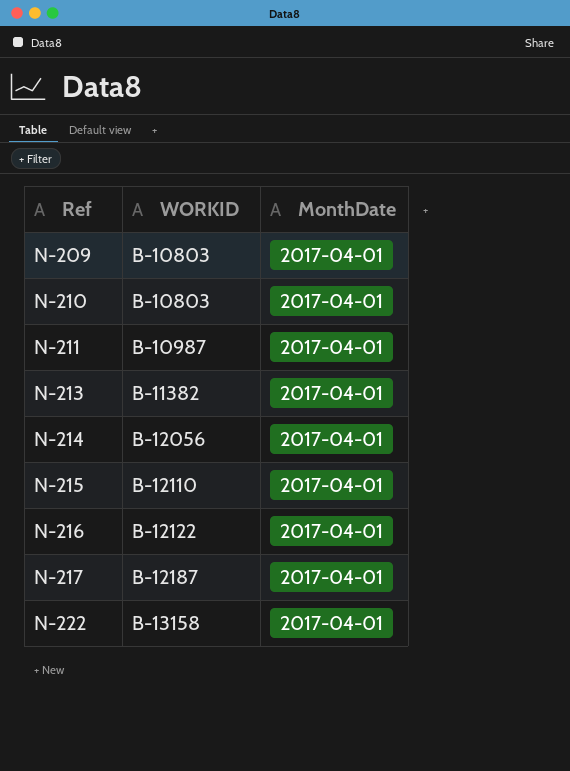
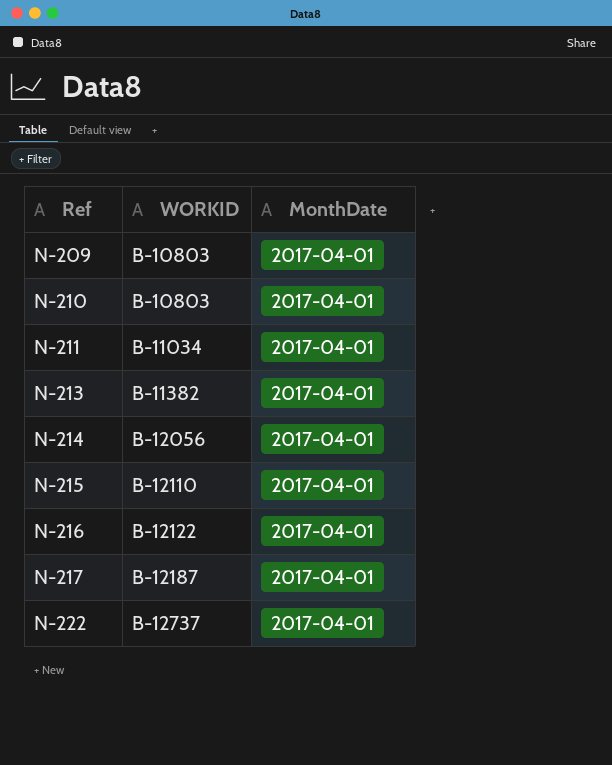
N-211 | WORKID: B-10987 -> B-11034
N-222 | WORKID: B-13158 -> B-12737

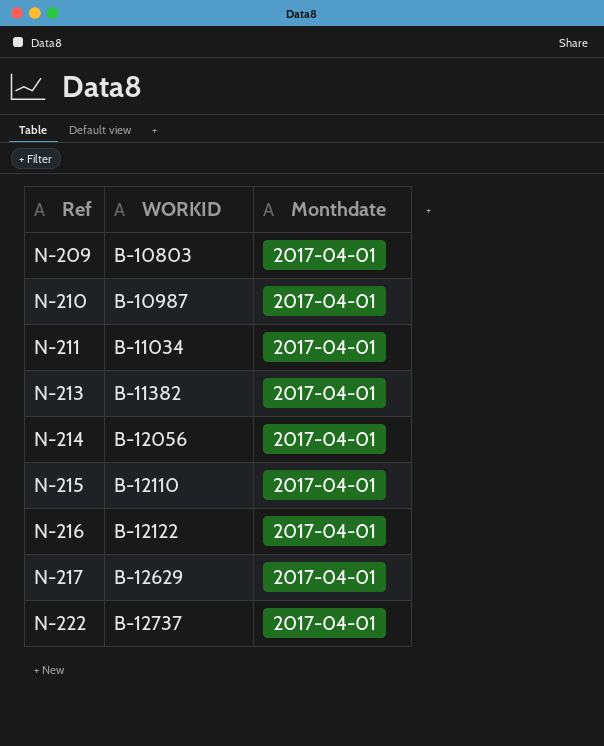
column name: MonthDate -> Monthdate
N-210 | WORKID: B-10803 -> B-10987
N-217 | WORKID: B-12187 -> B-12629

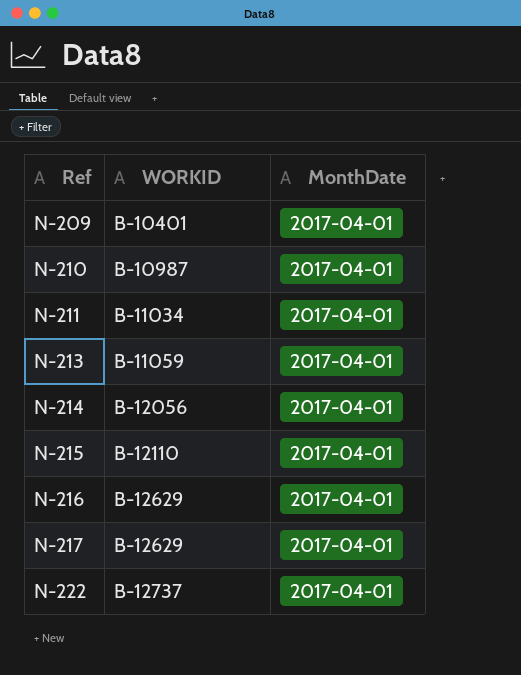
column name: Monthdate -> MonthDate
N-209 | WORKID: B-10803 -> B-10401
N-213 | WORKID: B-11382 -> B-11059
N-216 | WORKID: B-12122 -> B-12629

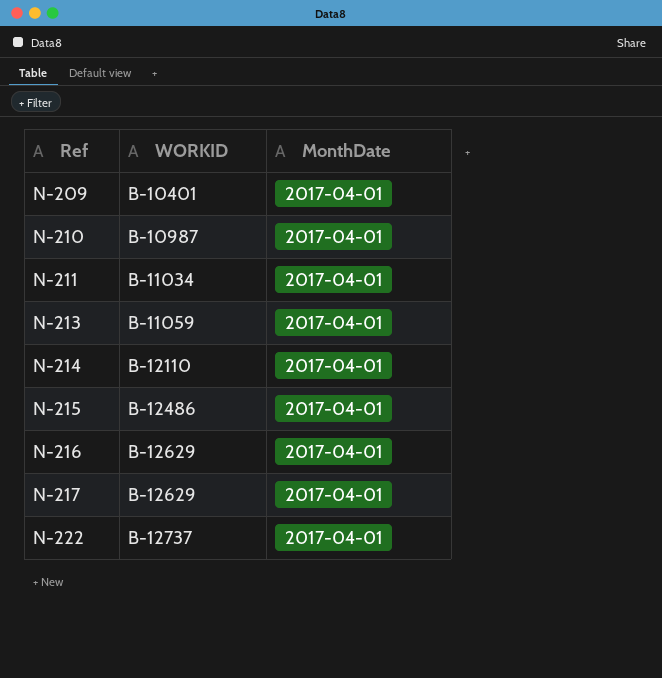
N-214 | WORKID: B-12056 -> B-12110
N-215 | WORKID: B-12110 -> B-12486

